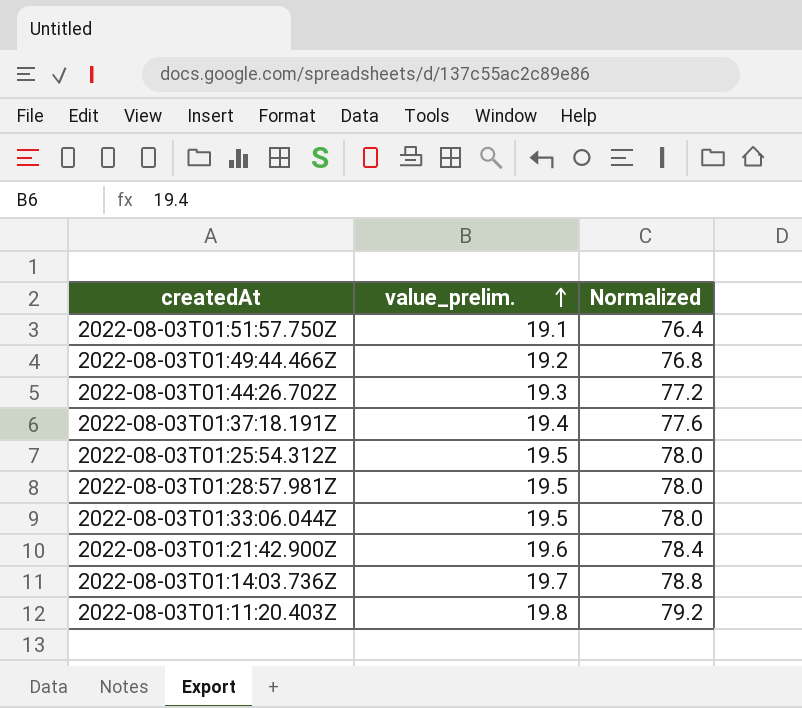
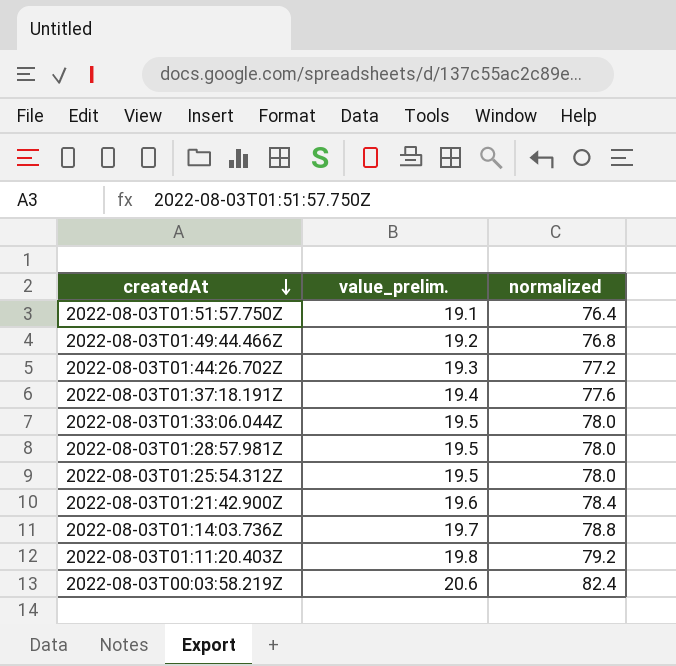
row order: value_prelim. ascending -> createdAt descending
column name: Normalized -> normalized
row 2022-08-03T00:03:58.219Z: none -> 20.6 | 82.4

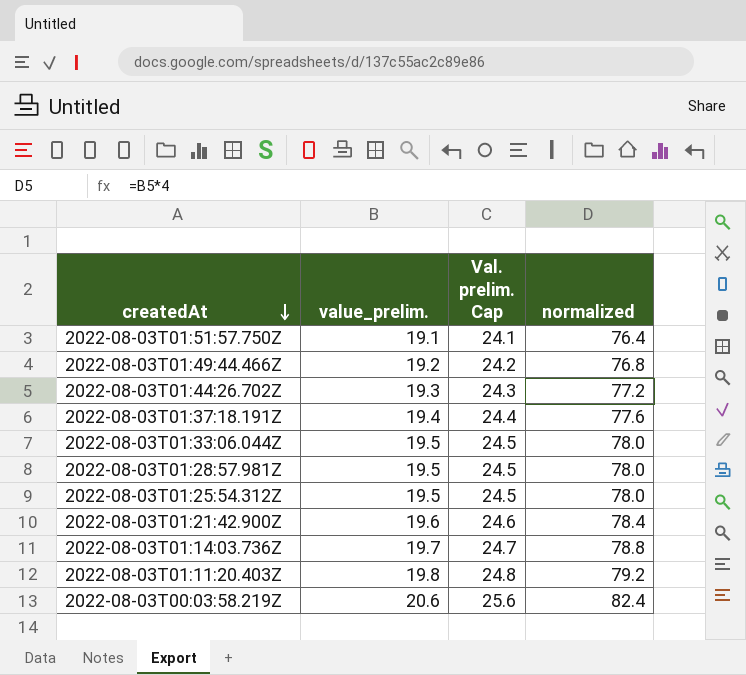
column Val. prelim. Cap | formula: none -> [value_prelim.] + 5

